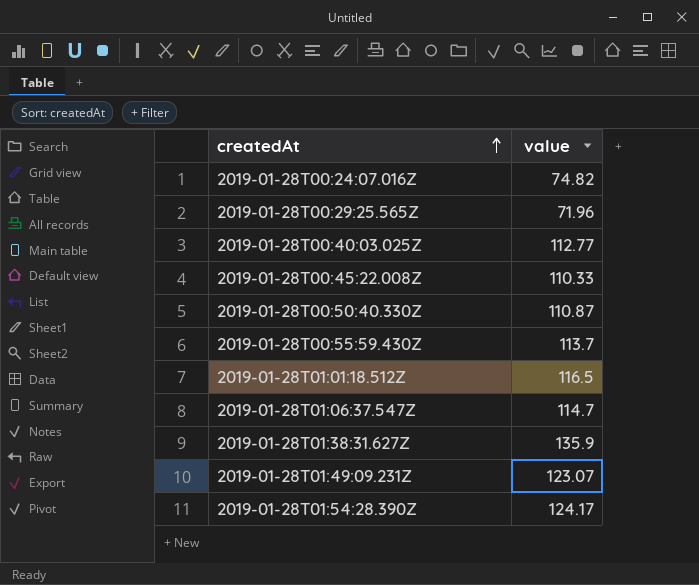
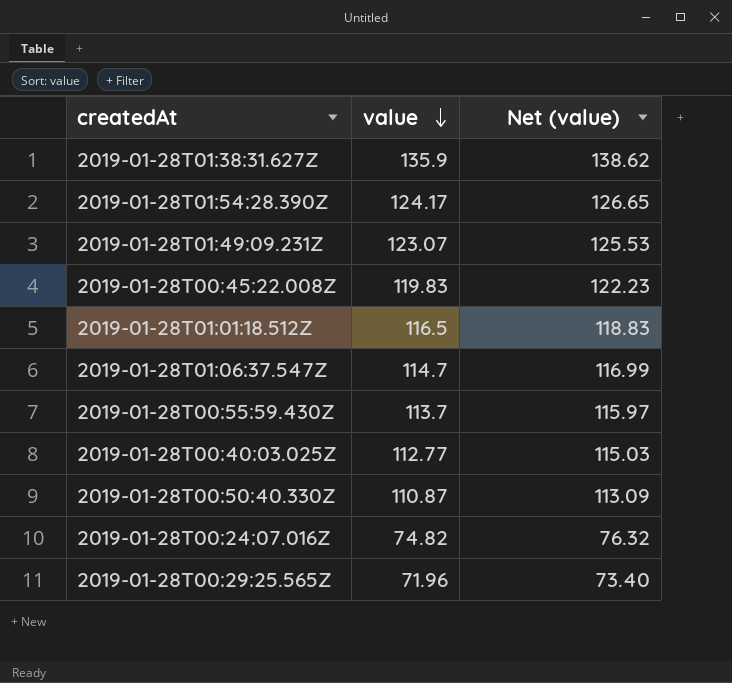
row order: createdAt ascending -> value descending
column Net (value) | formula: none -> [value] * 1.02
2019-01-28T00:45:22.008Z | value: 110.33 -> 119.83

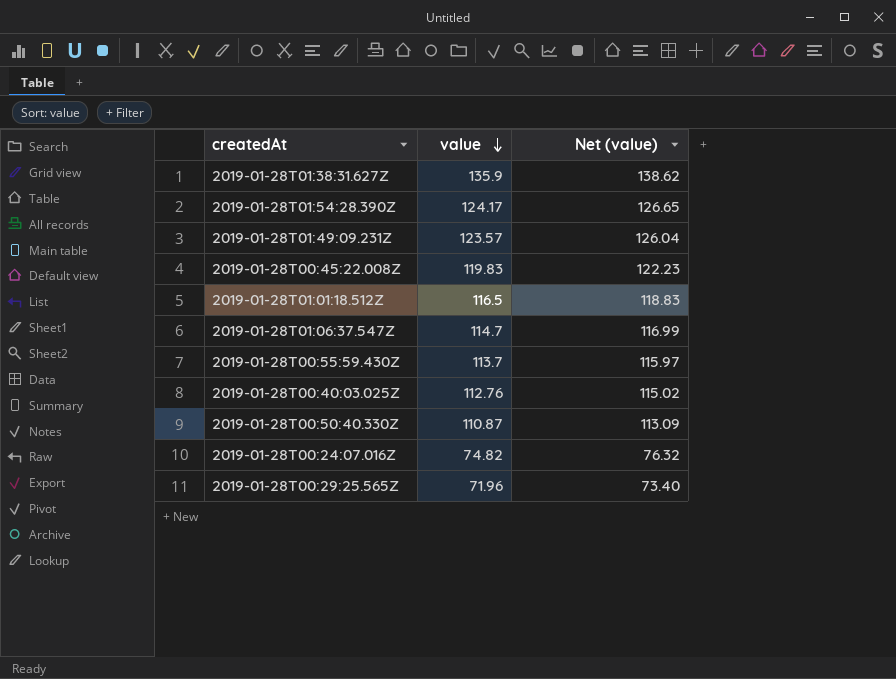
2019-01-28T01:49:09.231Z | value: 123.07 -> 123.57
2019-01-28T01:49:09.231Z | Net (value): 125.53 -> 126.04
2019-01-28T00:40:03.025Z | value: 112.77 -> 112.76
2019-01-28T00:40:03.025Z | Net (value): 115.03 -> 115.02

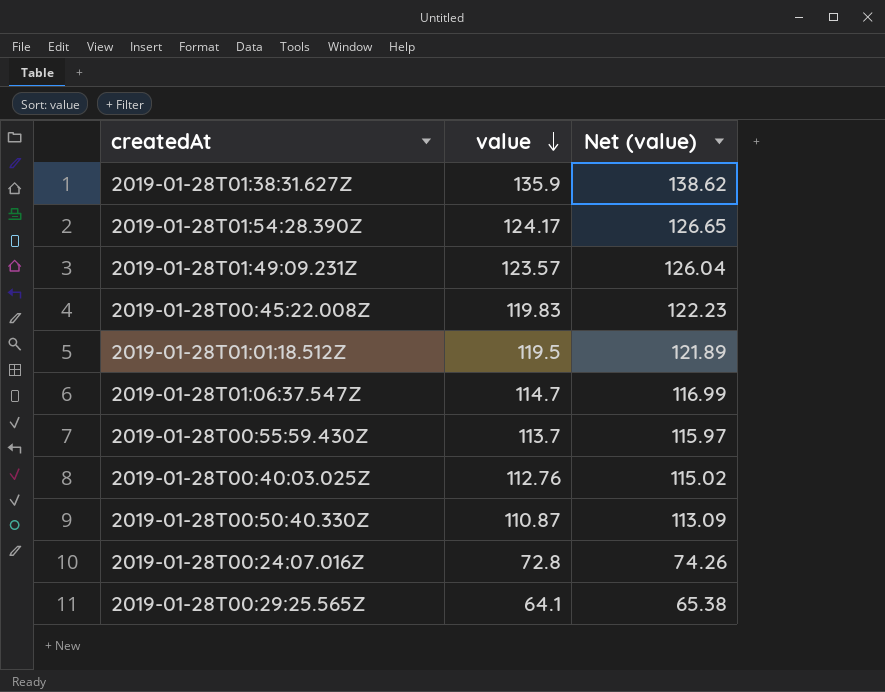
2019-01-28T01:01:18.512Z | value: 116.5 -> 119.5
2019-01-28T01:01:18.512Z | Net (value): 118.83 -> 121.89
2019-01-28T00:24:07.016Z | value: 74.82 -> 72.8
2019-01-28T00:24:07.016Z | Net (value): 76.32 -> 74.26
2019-01-28T00:29:25.565Z | value: 71.96 -> 64.1
2019-01-28T00:29:25.565Z | Net (value): 73.40 -> 65.38

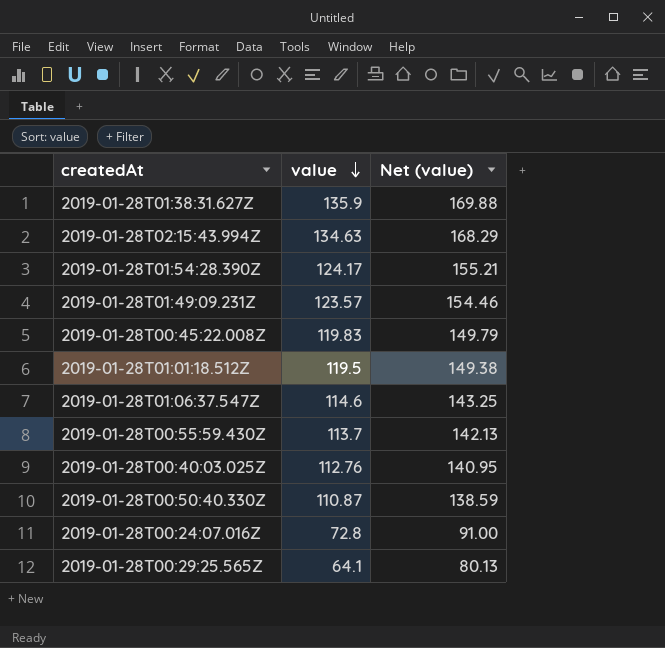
column Net (value) | formula: [value] * 1.02 -> [value] * 1.25
row 2019-01-28T02:15:43.994Z: none -> 134.63 | 168.29
2019-01-28T01:06:37.547Z | value: 114.7 -> 114.6

